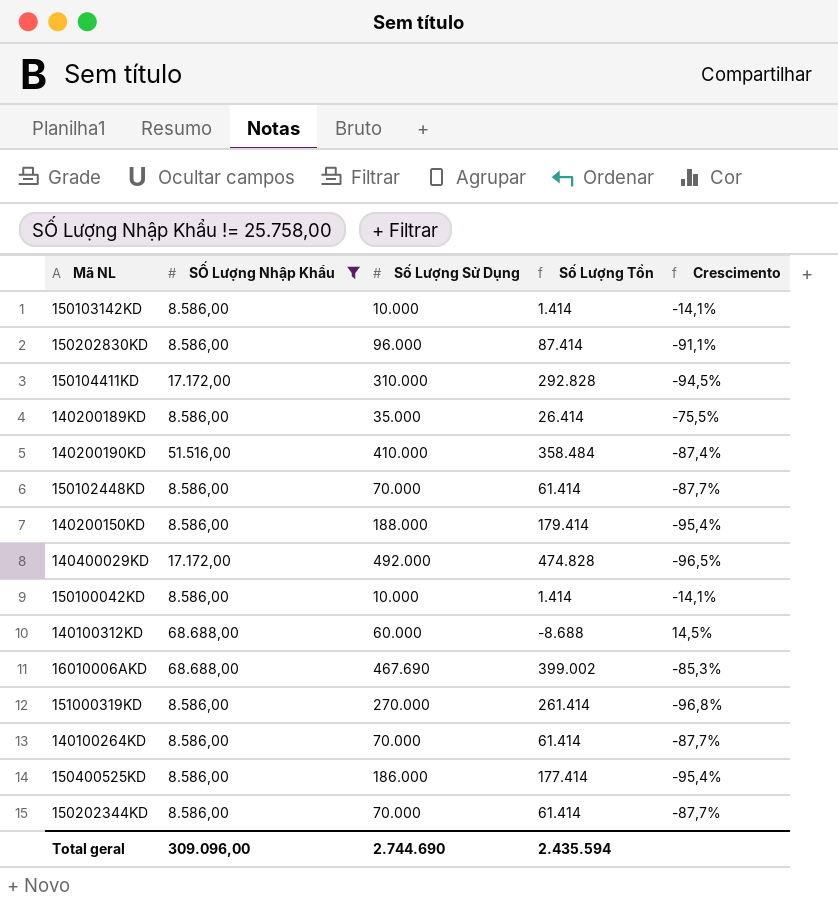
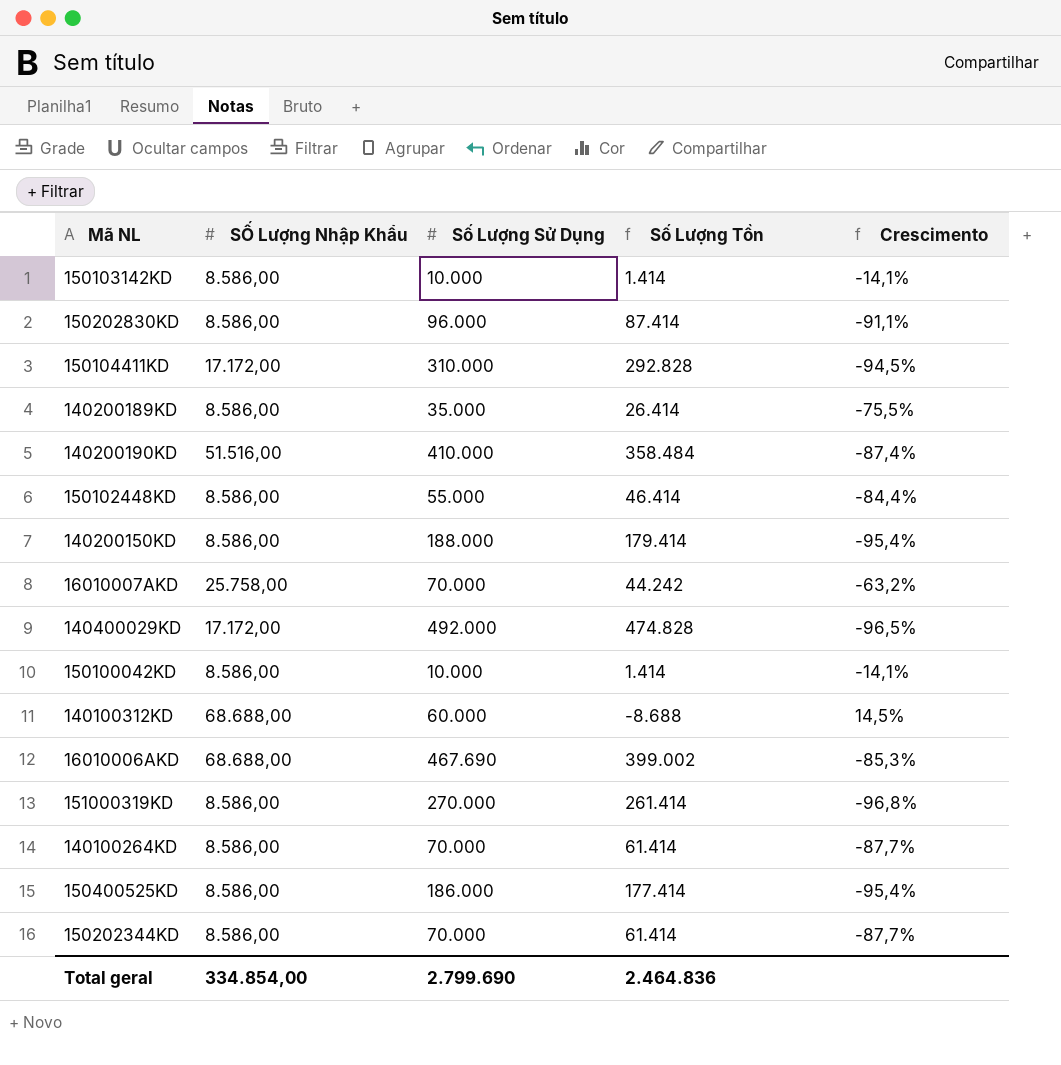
filter: SỐ Lượng Nhập Khẩu != 25.758,00 -> none
150102448KD | Số Lượng Sử Dụng: 70.000 -> 55.000
150102448KD | Số Lượng Tồn: 61.414 -> 46.414
150102448KD | Crescimento: -87,7% -> -84,4%
Total geral | SỐ Lượng Nhập Khẩu: 309.096,00 -> 334.854,00
Total geral | Số Lượng Sử Dụng: 2.744.690 -> 2.799.690
Total geral | Số Lượng Tồn: 2.435.594 -> 2.464.836

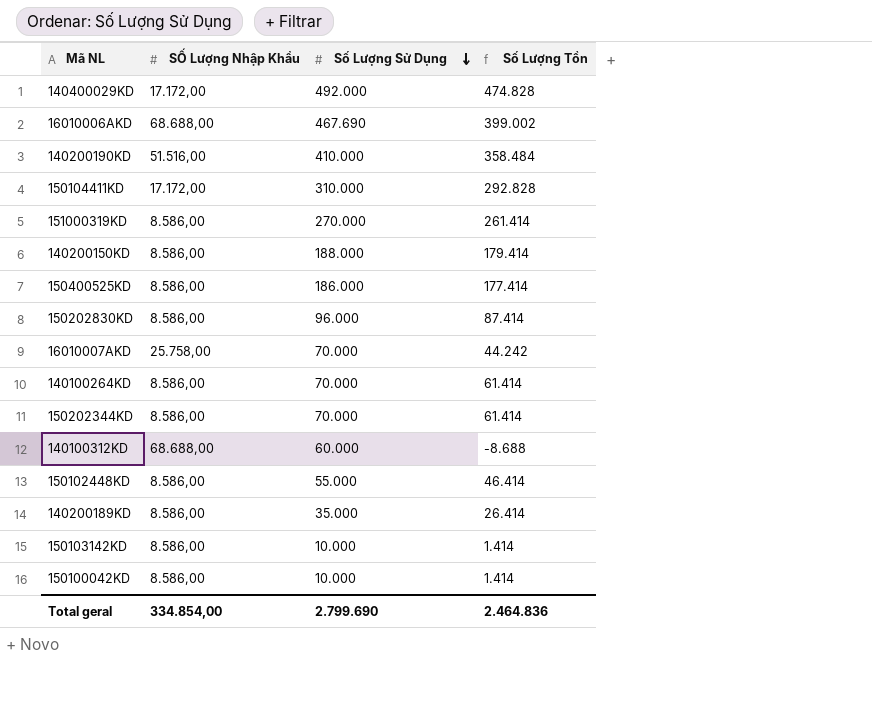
row order: none -> Số Lượng Sử Dụng descending
column Crescimento | formula: ([SỐ Lượng Nhập Khẩu] - [Số Lượng Sử Dụng]) / [Số Lượng Sử Dụng] -> none

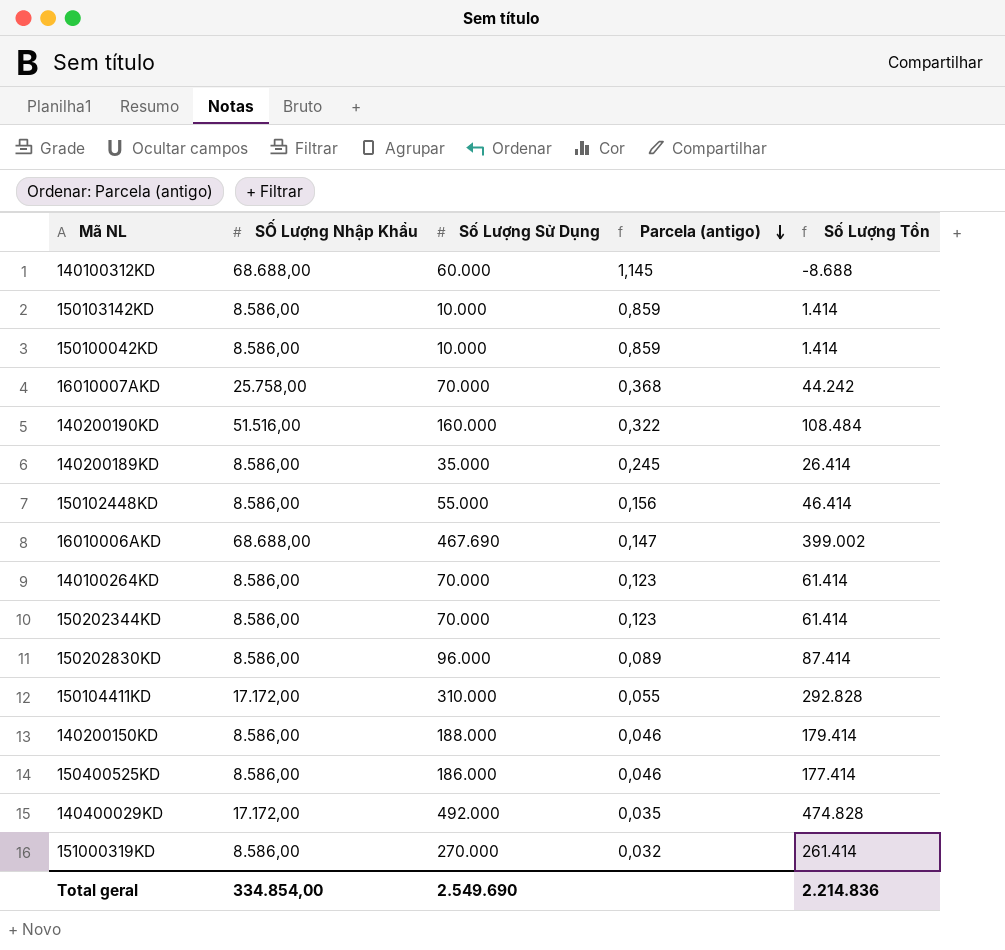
row order: Số Lượng Sử Dụng descending -> Parcela (antigo) descending
column Parcela (antigo) | formula: none -> [SỐ Lượng Nhập Khẩu] / [Số Lượng Sử Dụng]
140200190KD | Số Lượng Sử Dụng: 410.000 -> 160.000
140200190KD | Số Lượng Tồn: 358.484 -> 108.484
Total geral | Số Lượng Sử Dụng: 2.799.690 -> 2.549.690
Total geral | Số Lượng Tồn: 2.464.836 -> 2.214.836

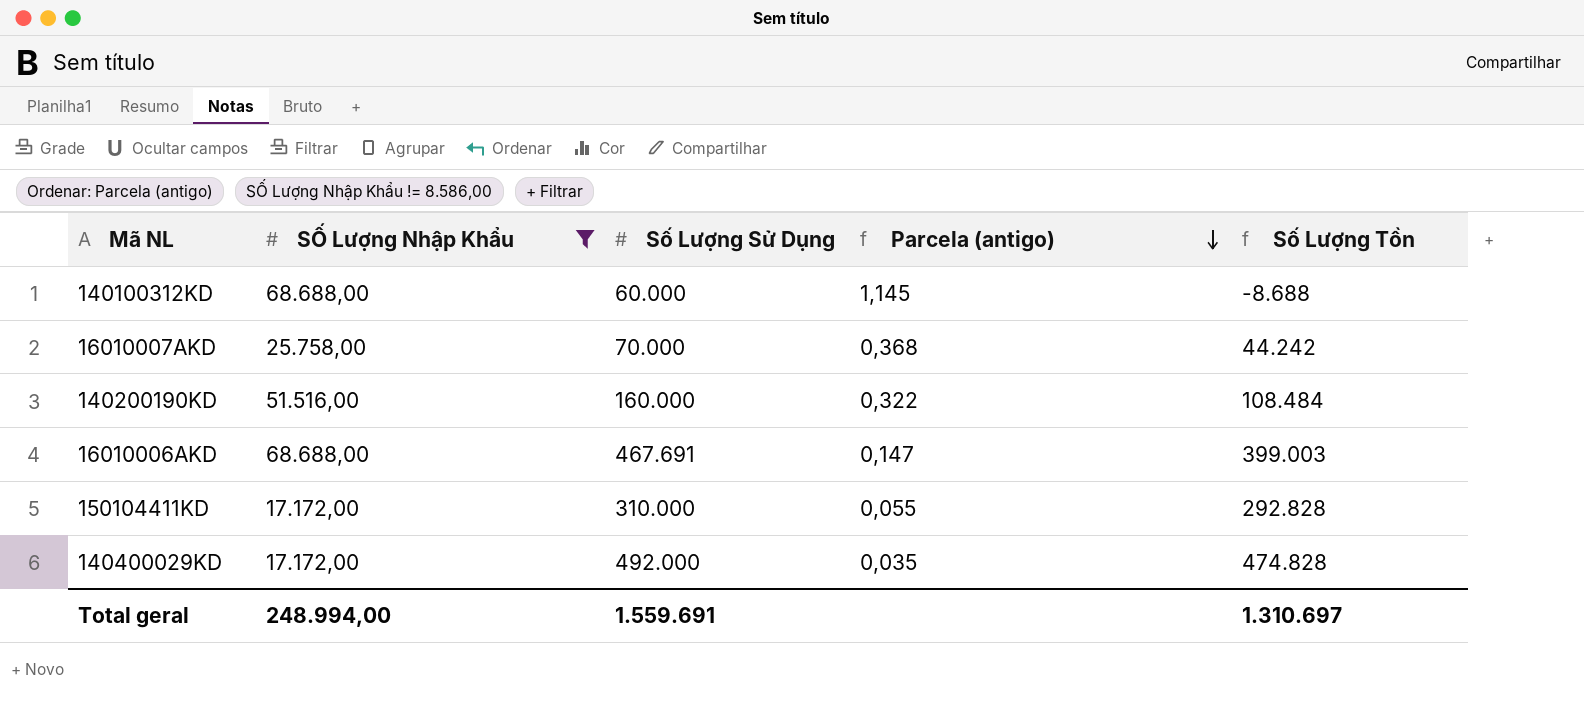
filter: none -> SỐ Lượng Nhập Khẩu != 8.586,00
16010006AKD | Số Lượng Sử Dụng: 467.690 -> 467.691
16010006AKD | Số Lượng Tồn: 399.002 -> 399.003
Total geral | SỐ Lượng Nhập Khẩu: 334.854,00 -> 248.994,00
Total geral | Số Lượng Sử Dụng: 2.549.690 -> 1.559.691
Total geral | Số Lượng Tồn: 2.214.836 -> 1.310.697

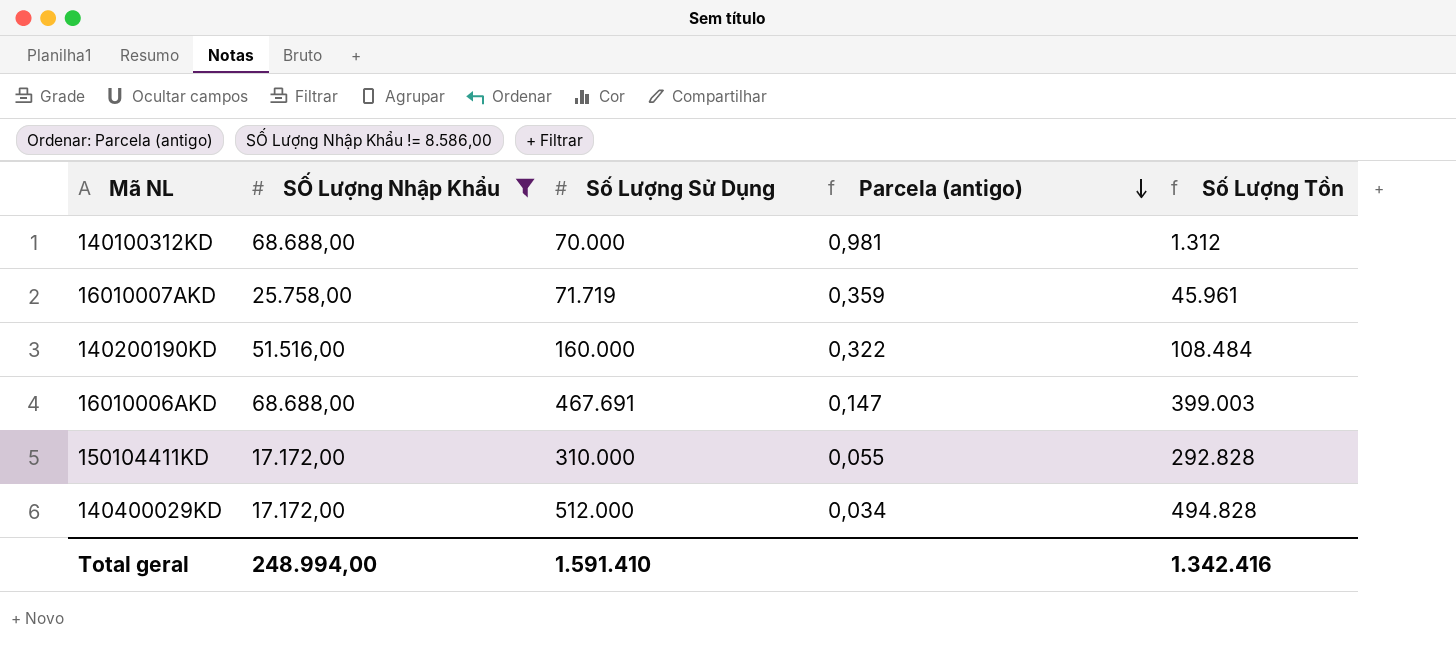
140100312KD | Số Lượng Sử Dụng: 60.000 -> 70.000
140100312KD | Parcela (antigo): 1,145 -> 0,981
140100312KD | Số Lượng Tồn: -8.688 -> 1.312
16010007AKD | Số Lượng Sử Dụng: 70.000 -> 71.719
16010007AKD | Parcela (antigo): 0,368 -> 0,359
16010007AKD | Số Lượng Tồn: 44.242 -> 45.961
140400029KD | Số Lượng Sử Dụng: 492.000 -> 512.000
140400029KD | Parcela (antigo): 0,035 -> 0,034
140400029KD | Số Lượng Tồn: 474.828 -> 494.828
Total geral | Số Lượng Sử Dụng: 1.559.691 -> 1.591.410
Total geral | Số Lượng Tồn: 1.310.697 -> 1.342.416

